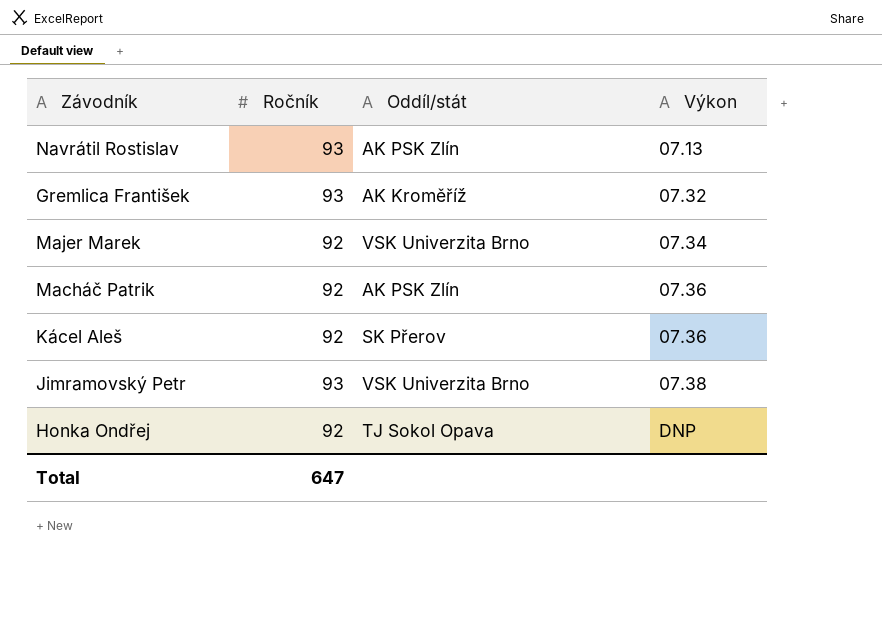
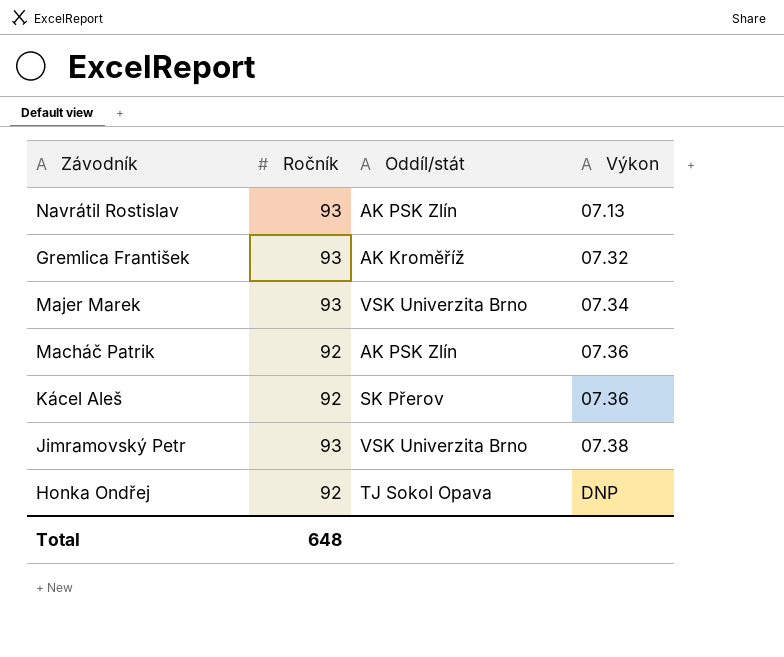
Majer Marek | Ročník: 92 -> 93
Total | Ročník: 647 -> 648

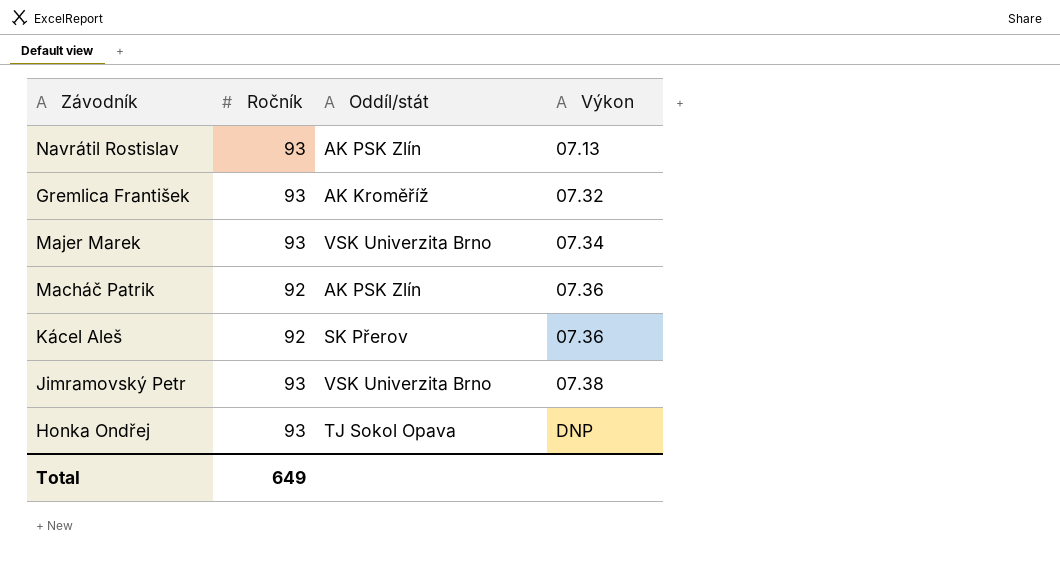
Honka Ondřej | Ročník: 92 -> 93
Total | Ročník: 648 -> 649

